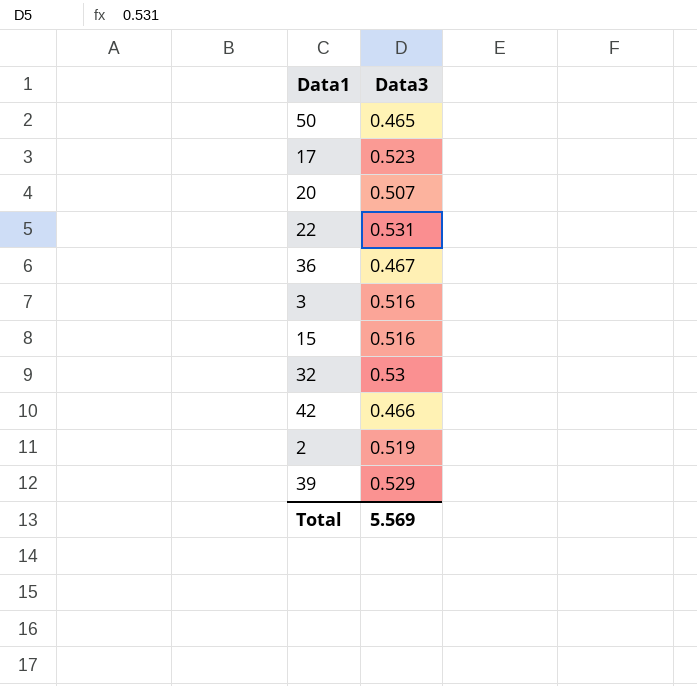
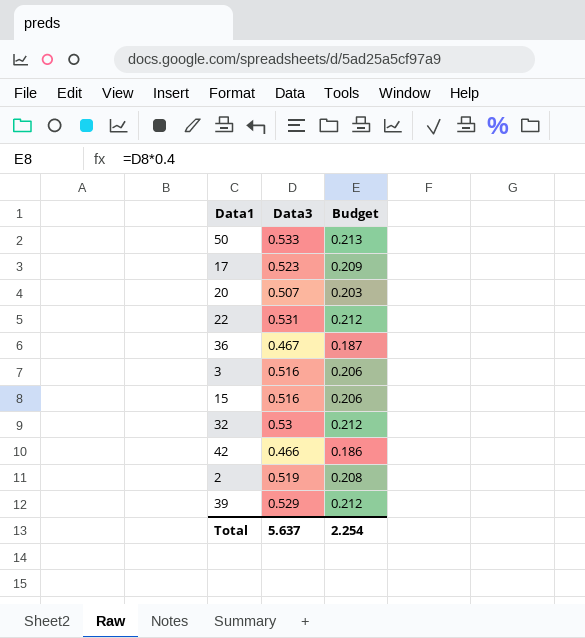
column Budget | formula: none -> [Data3] * 0.4
50 | Data3: 0.465 -> 0.533
Total | Data3: 5.569 -> 5.637

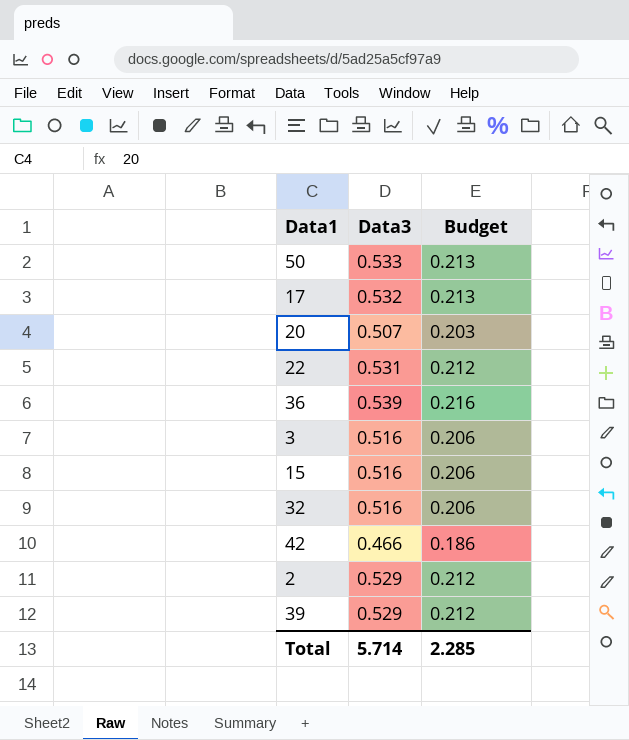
17 | Data3: 0.523 -> 0.532
17 | Budget: 0.209 -> 0.213
36 | Data3: 0.467 -> 0.539
36 | Budget: 0.187 -> 0.216
32 | Data3: 0.53 -> 0.516
32 | Budget: 0.212 -> 0.206
2 | Data3: 0.519 -> 0.529
2 | Budget: 0.208 -> 0.212
Total | Data3: 5.637 -> 5.714
Total | Budget: 2.254 -> 2.285

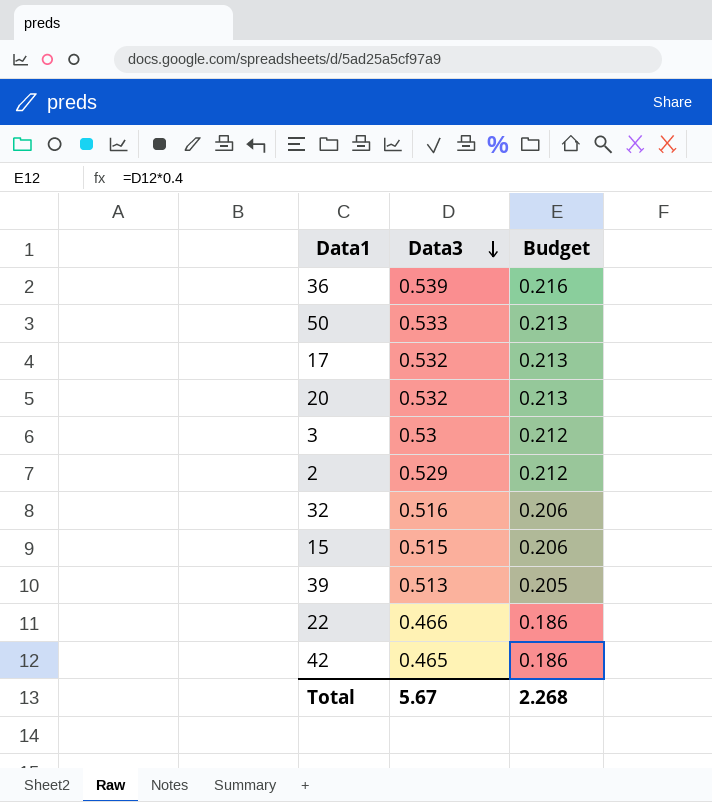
row order: none -> Data3 descending
20 | Data3: 0.507 -> 0.532
20 | Budget: 0.203 -> 0.213
3 | Data3: 0.516 -> 0.53
3 | Budget: 0.206 -> 0.212
15 | Data3: 0.516 -> 0.515
39 | Data3: 0.529 -> 0.513
39 | Budget: 0.212 -> 0.205
22 | Data3: 0.531 -> 0.466
22 | Budget: 0.212 -> 0.186
42 | Data3: 0.466 -> 0.465
Total | Data3: 5.714 -> 5.67
Total | Budget: 2.285 -> 2.268

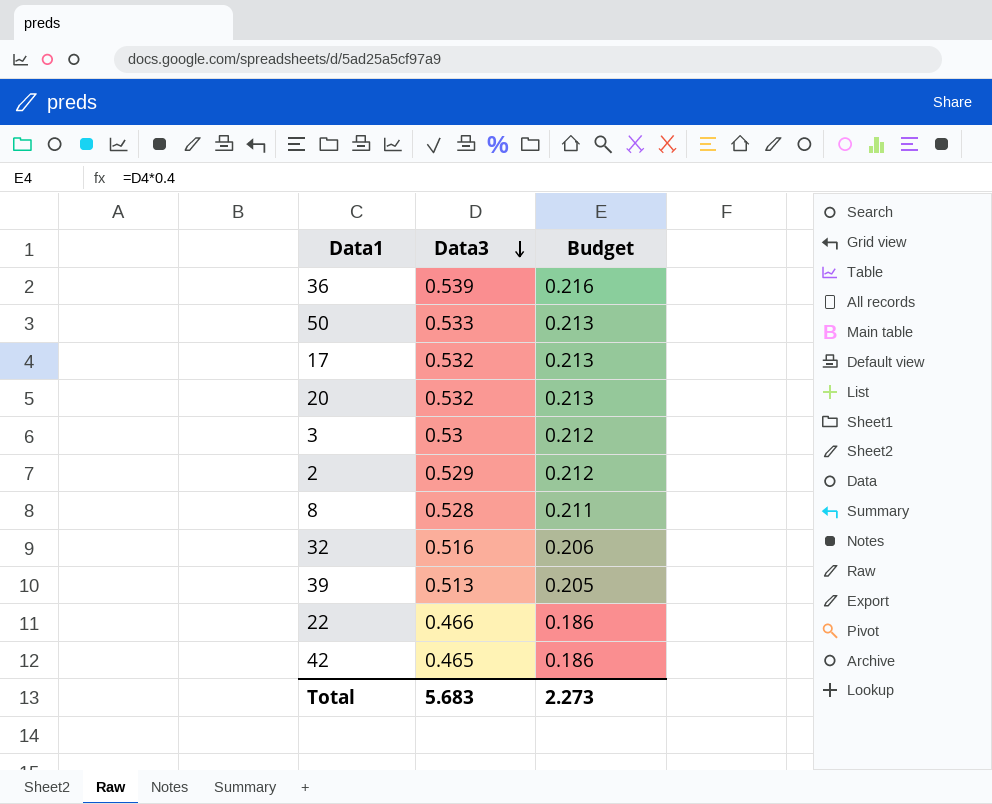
row 15: 0.515 | 0.206 -> none
row 8: none -> 0.528 | 0.211
Total | Data3: 5.67 -> 5.683
Total | Budget: 2.268 -> 2.273

